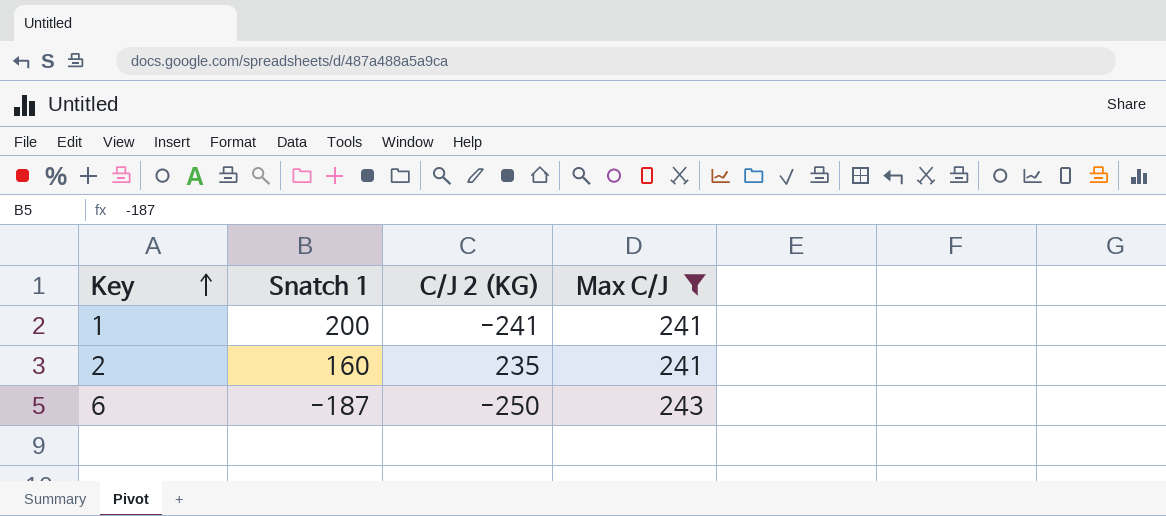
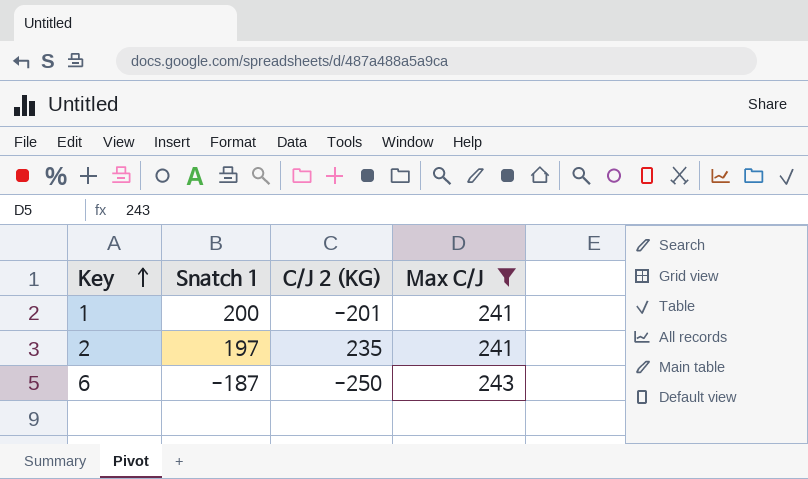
1 | C/J 2 (KG): -241 -> -201
2 | Snatch 1: 160 -> 197

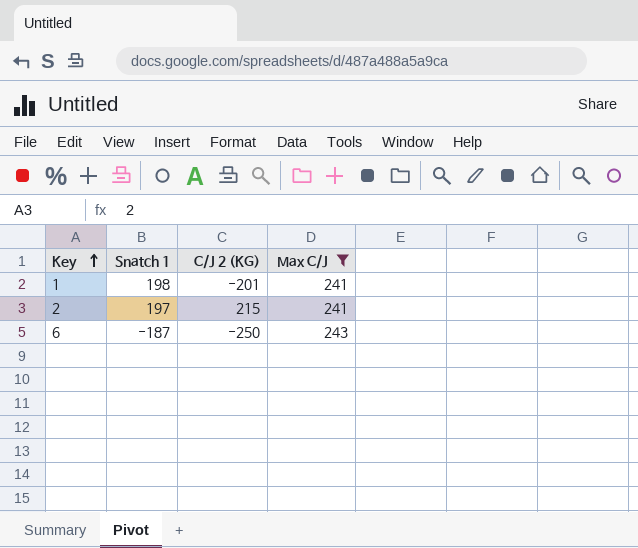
1 | Snatch 1: 200 -> 198
2 | C/J 2 (KG): 235 -> 215

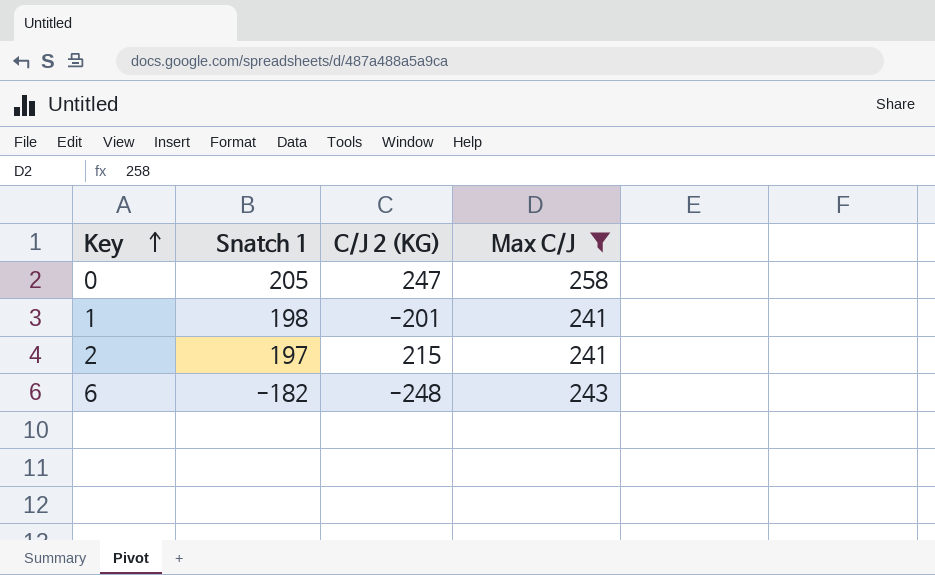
row 0: none -> 205 | 247 | 258
6 | Snatch 1: -187 -> -182
6 | C/J 2 (KG): -250 -> -248

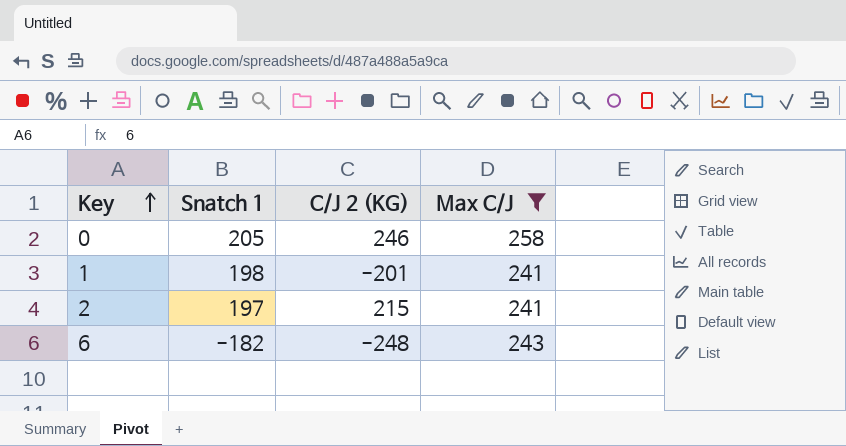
0 | C/J 2 (KG): 247 -> 246

